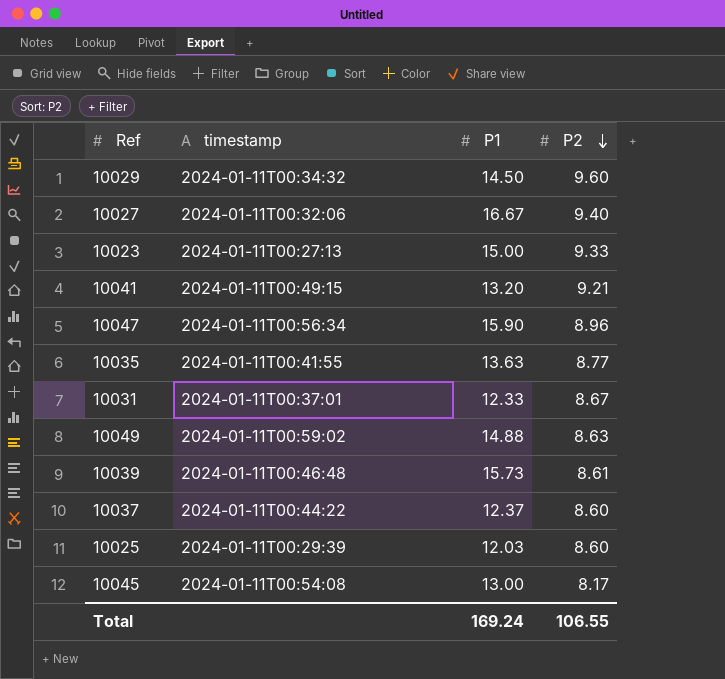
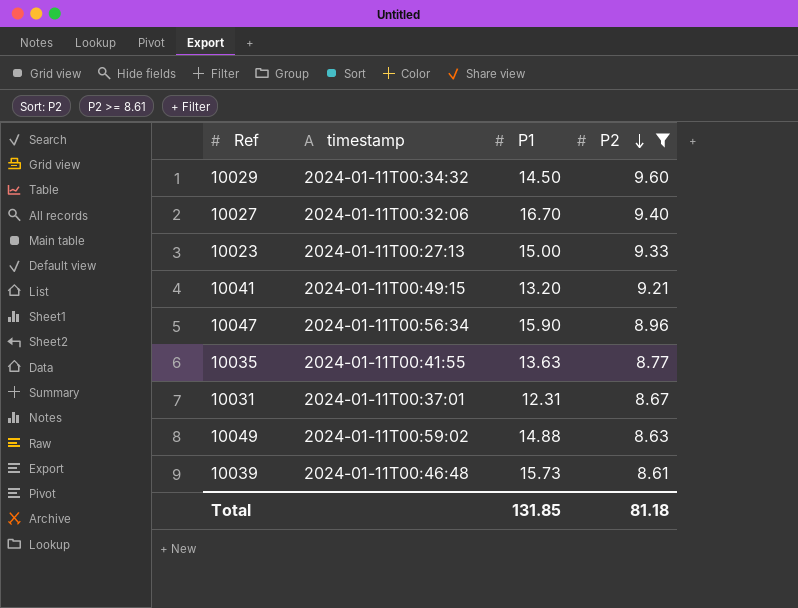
filter: none -> P2 >= 8.61
10027 | P1: 16.67 -> 16.70
10031 | P1: 12.33 -> 12.31
Total | P1: 169.24 -> 131.85
Total | P2: 106.55 -> 81.18

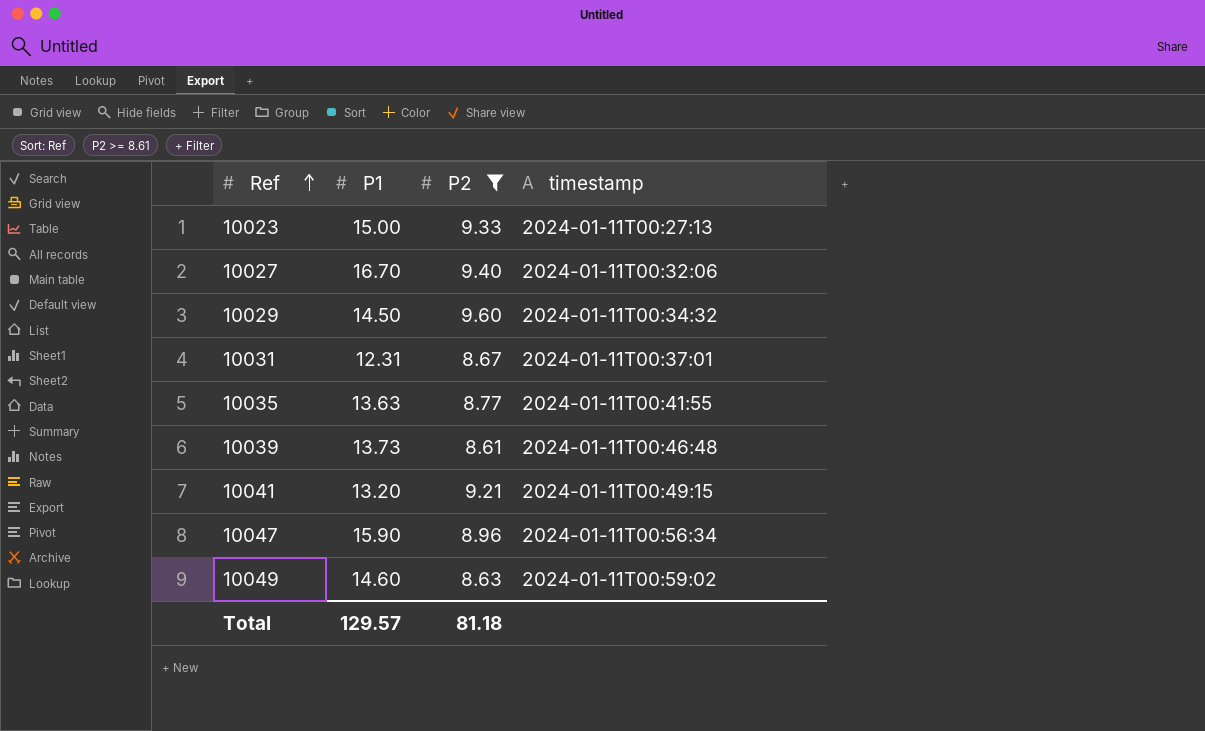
row order: P2 descending -> Ref ascending
column timestamp | position: 2 -> 4
10039 | P1: 15.73 -> 13.73
10049 | P1: 14.88 -> 14.60
Total | P1: 131.85 -> 129.57

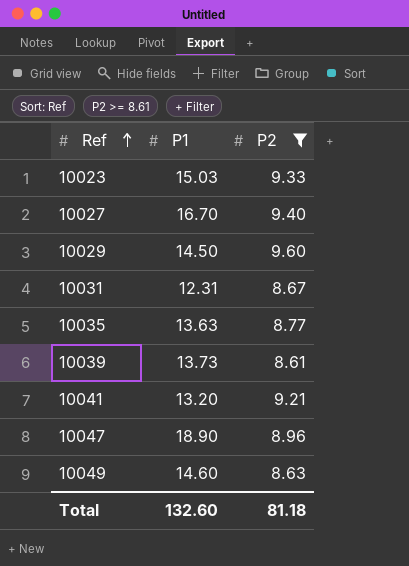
column timestamp | position: 4 -> none
10023 | P1: 15.00 -> 15.03
10047 | P1: 15.90 -> 18.90
Total | P1: 129.57 -> 132.60

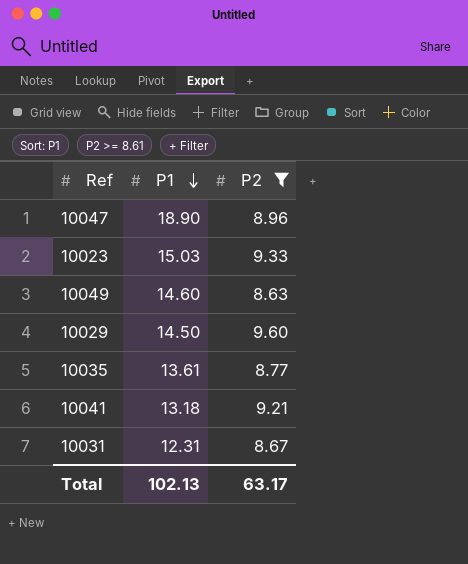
row order: Ref ascending -> P1 descending
row 10027: 16.70 | 9.40 -> none
row 10039: 13.73 | 8.61 -> none
10035 | P1: 13.63 -> 13.61
10041 | P1: 13.20 -> 13.18
Total | P1: 132.60 -> 102.13
Total | P2: 81.18 -> 63.17

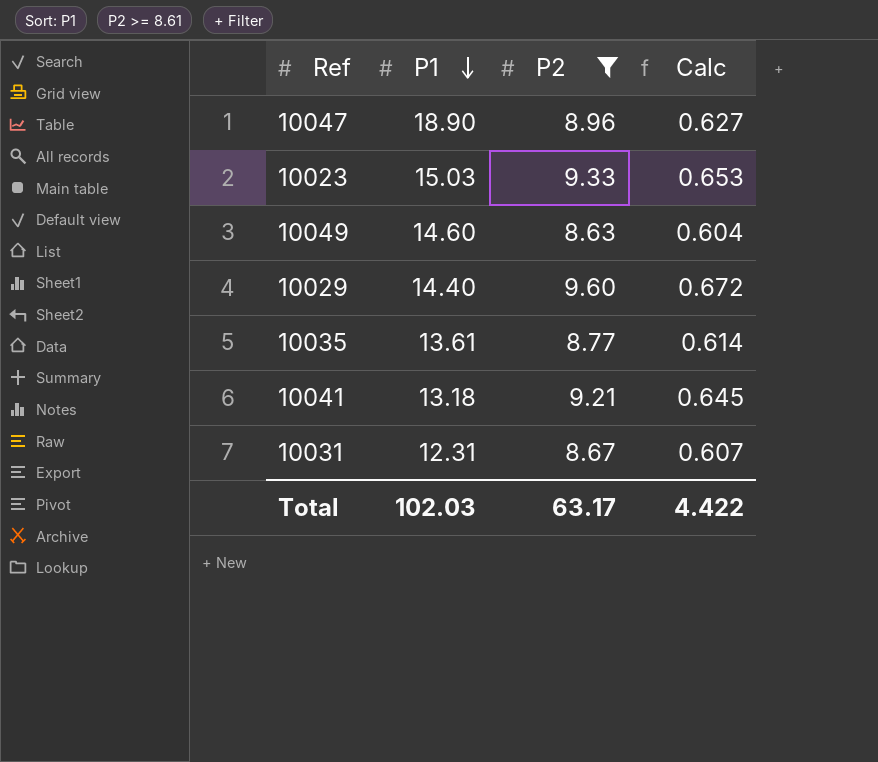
column Calc | formula: none -> [P2] * 0.07
10029 | P1: 14.50 -> 14.40
Total | P1: 102.13 -> 102.03

